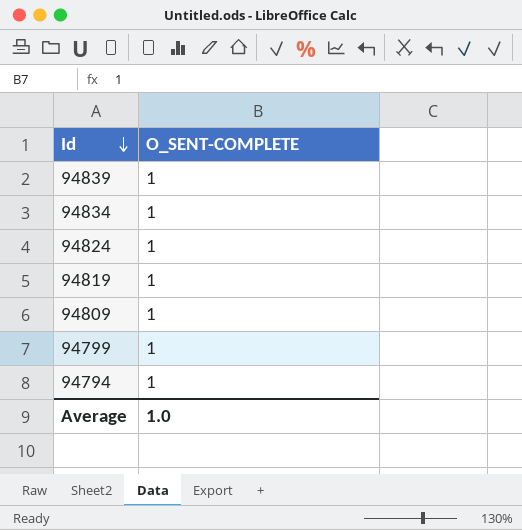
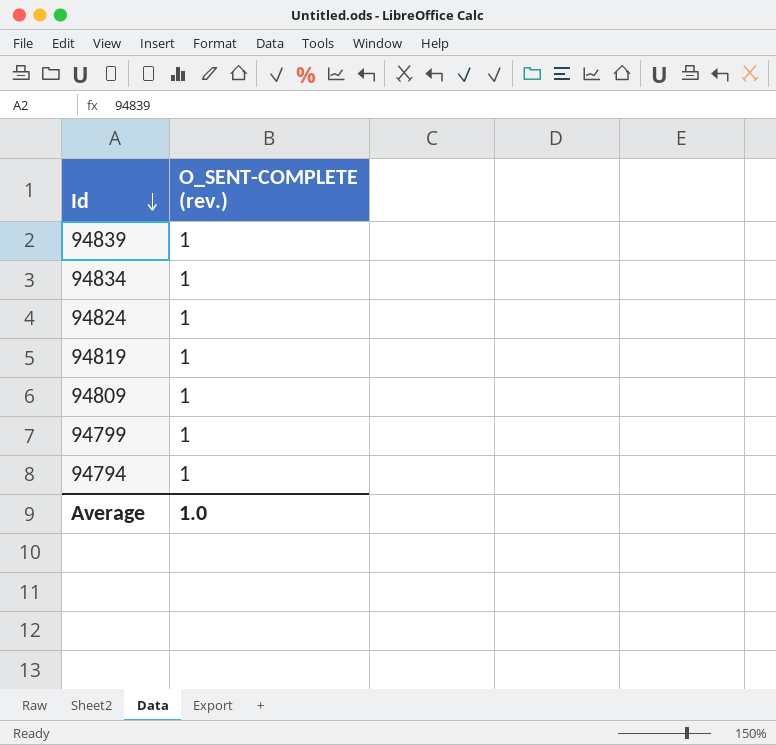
column name: O_SENT-COMPLETE -> O_SENT-COMPLETE (rev.)

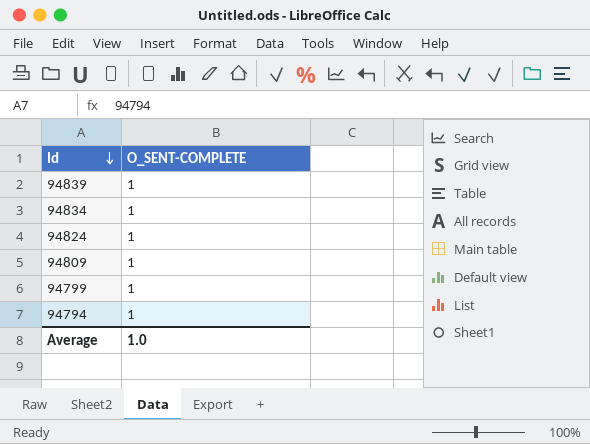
column name: O_SENT-COMPLETE (rev.) -> O_SENT-COMPLETE
row 94819: 1 -> none

